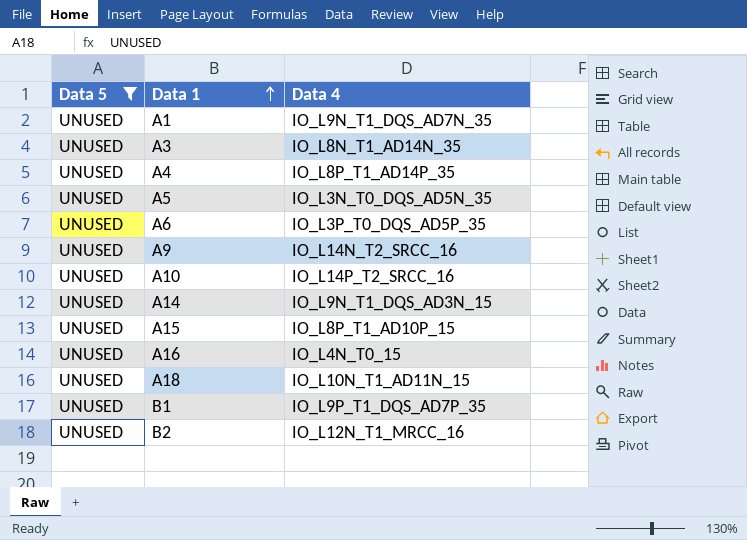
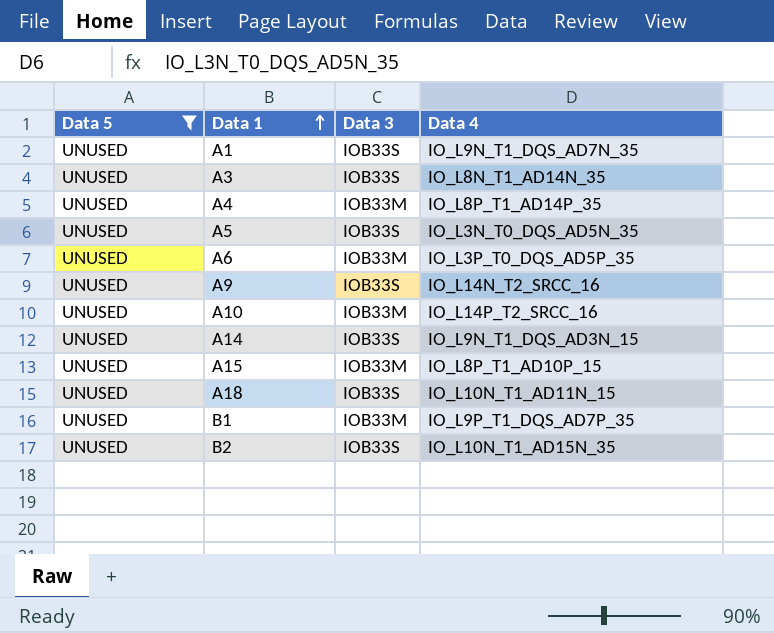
column Data 3 | position: none -> 3
row A16: UNUSED | IO_L4N_T0_15 -> none
B2 | Data 4: IO_L12N_T1_MRCC_16 -> IO_L10N_T1_AD15N_35

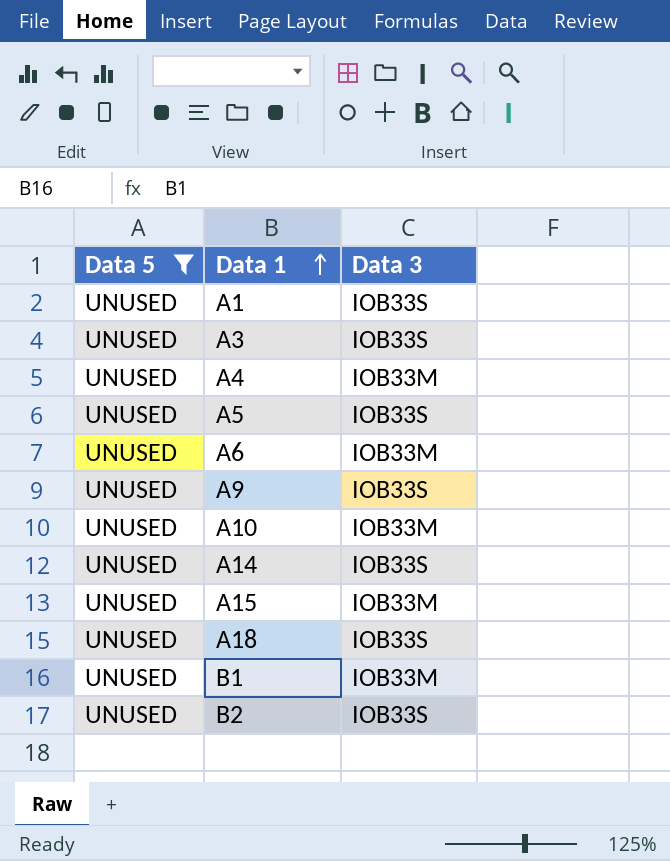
column Data 4 | position: 4 -> none

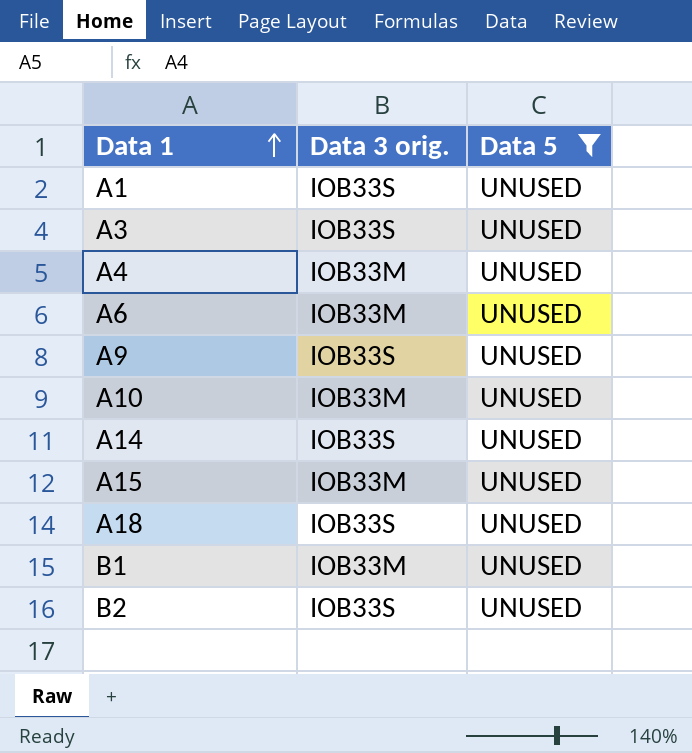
column name: Data 3 -> Data 3 orig.
column Data 5 | position: 1 -> 3
row A5: UNUSED | IOB33S -> none

